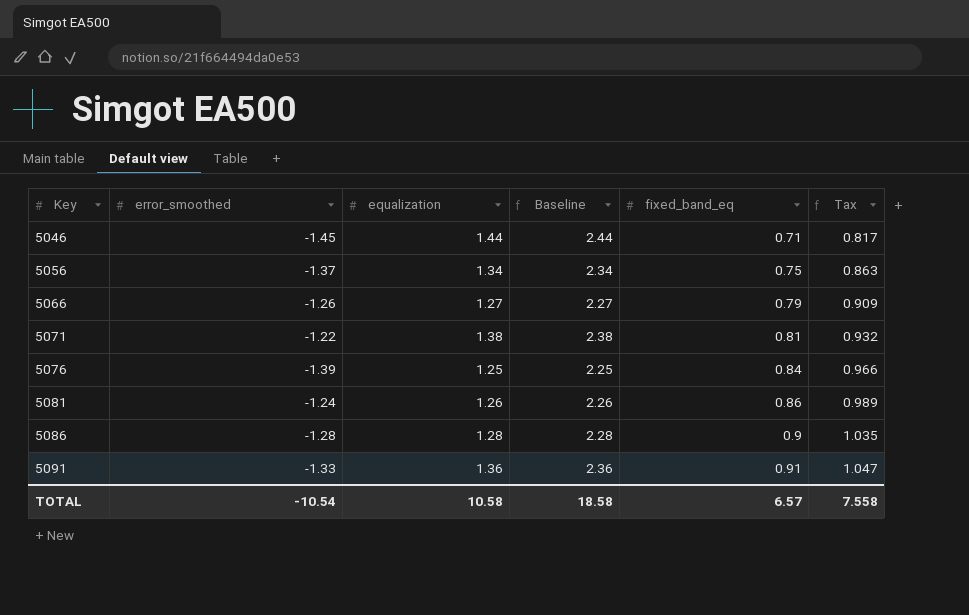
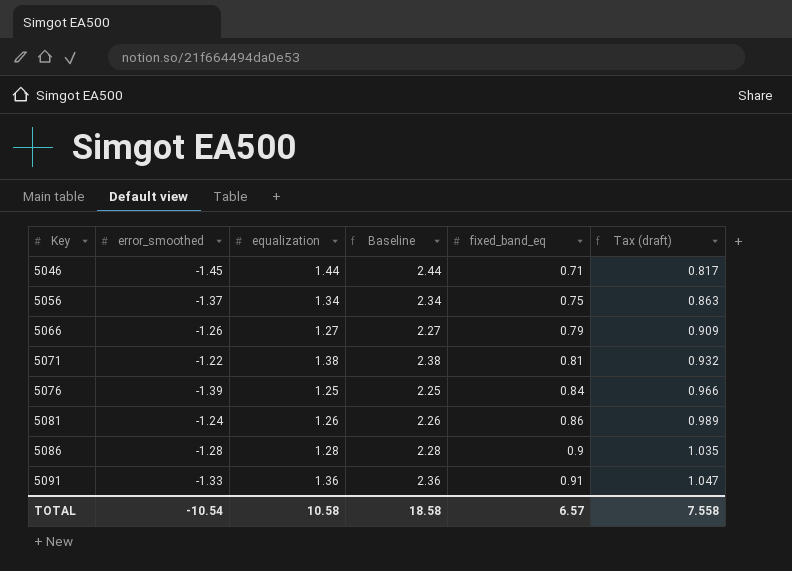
column name: Tax -> Tax (draft)

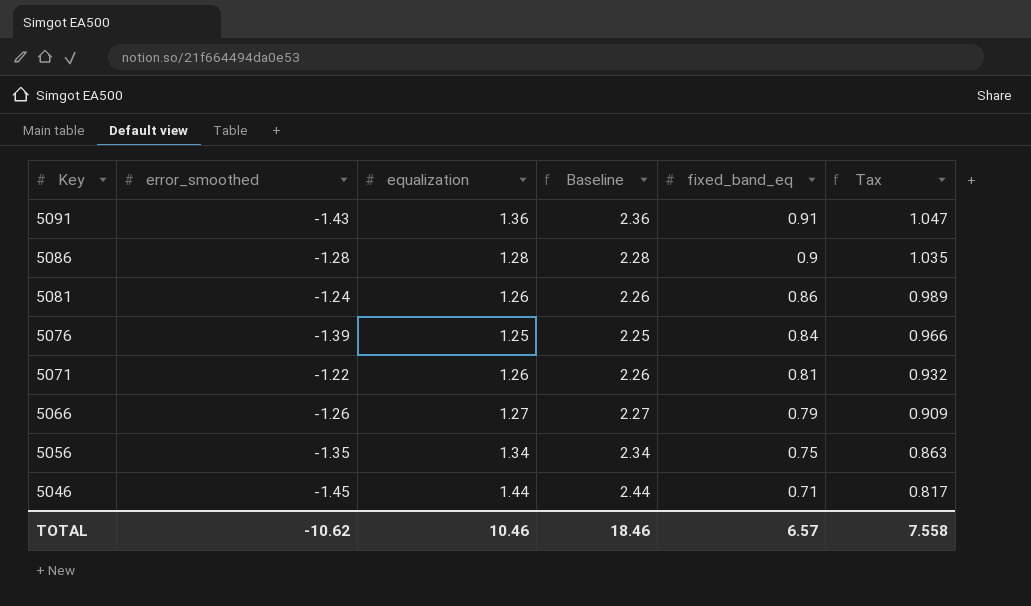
row order: Key ascending -> Key descending
column name: Tax (draft) -> Tax
5091 | error_smoothed: -1.33 -> -1.43
5071 | equalization: 1.38 -> 1.26
5071 | Baseline: 2.38 -> 2.26
5056 | error_smoothed: -1.37 -> -1.35
TOTAL | error_smoothed: -10.54 -> -10.62
TOTAL | equalization: 10.58 -> 10.46
TOTAL | Baseline: 18.58 -> 18.46

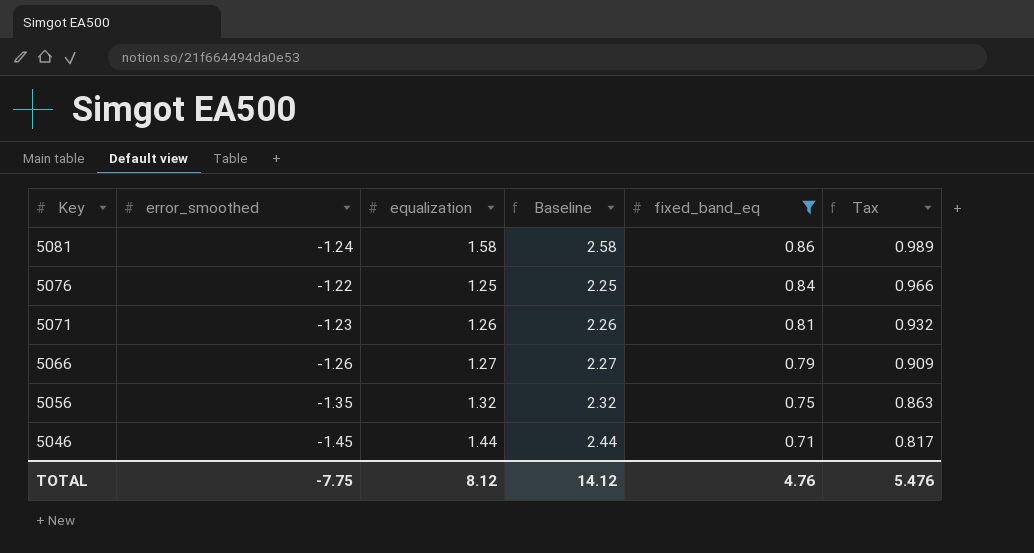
filter: none -> fixed_band_eq <= 0.86
5081 | equalization: 1.26 -> 1.58
5081 | Baseline: 2.26 -> 2.58
5076 | error_smoothed: -1.39 -> -1.22
5071 | error_smoothed: -1.22 -> -1.23
5056 | equalization: 1.34 -> 1.32
5056 | Baseline: 2.34 -> 2.32
TOTAL | error_smoothed: -10.62 -> -7.75
TOTAL | equalization: 10.46 -> 8.12
TOTAL | Baseline: 18.46 -> 14.12
TOTAL | fixed_band_eq: 6.57 -> 4.76
TOTAL | Tax: 7.558 -> 5.476

